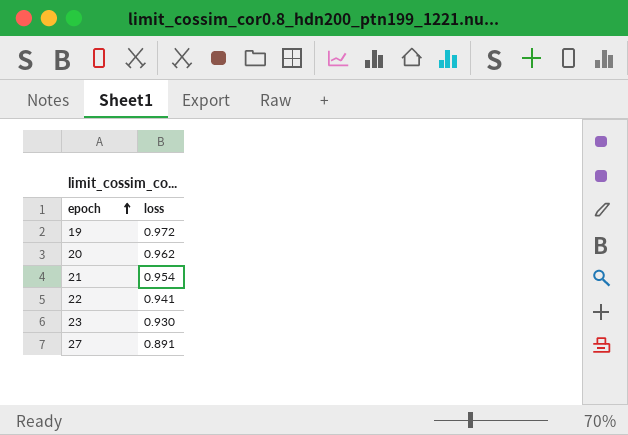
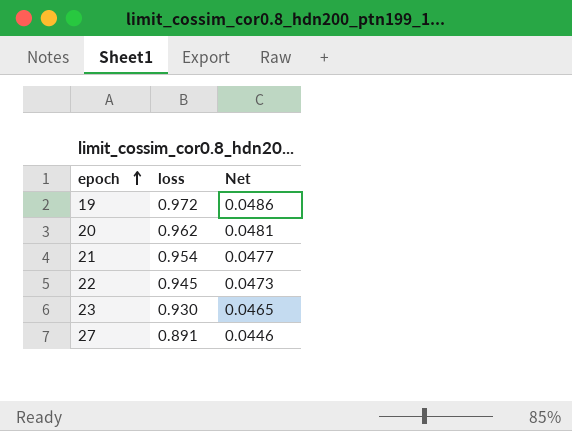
column Net | formula: none -> [loss] * 0.05
22 | loss: 0.941 -> 0.945

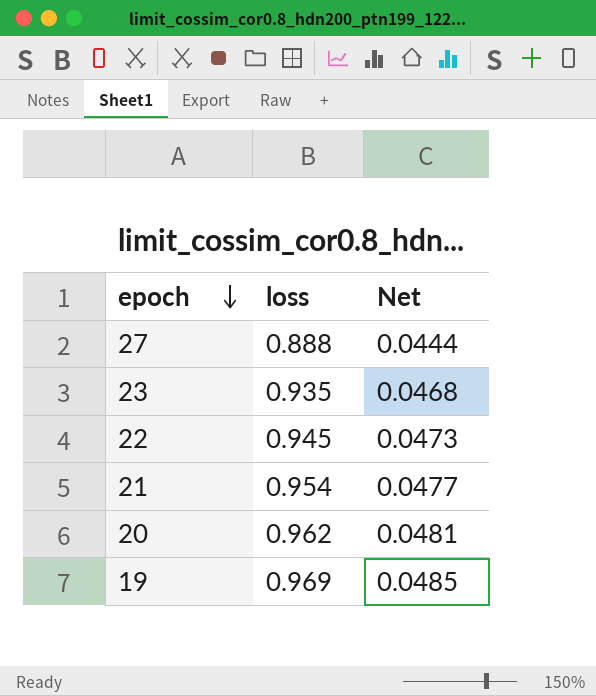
row order: epoch ascending -> epoch descending
27 | loss: 0.891 -> 0.888
27 | Net: 0.0446 -> 0.0444
23 | loss: 0.930 -> 0.935
23 | Net: 0.0465 -> 0.0468
19 | loss: 0.972 -> 0.969
19 | Net: 0.0486 -> 0.0485

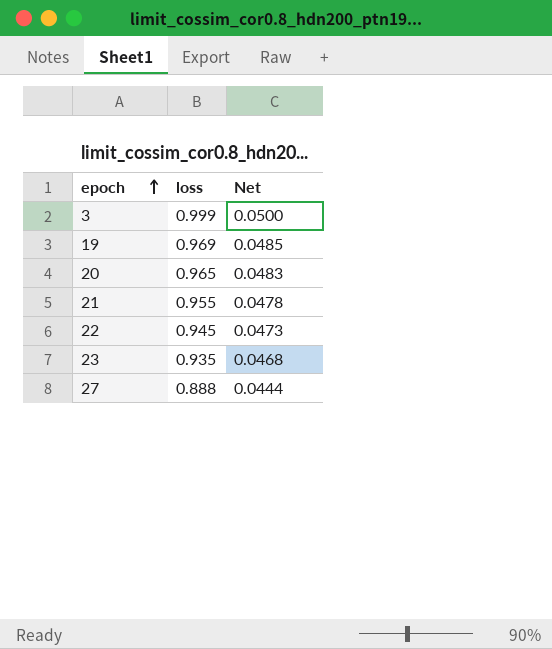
row order: epoch descending -> epoch ascending
row 3: none -> 0.999 | 0.0500
20 | loss: 0.962 -> 0.965
20 | Net: 0.0481 -> 0.0483
21 | loss: 0.954 -> 0.955
21 | Net: 0.0477 -> 0.0478

